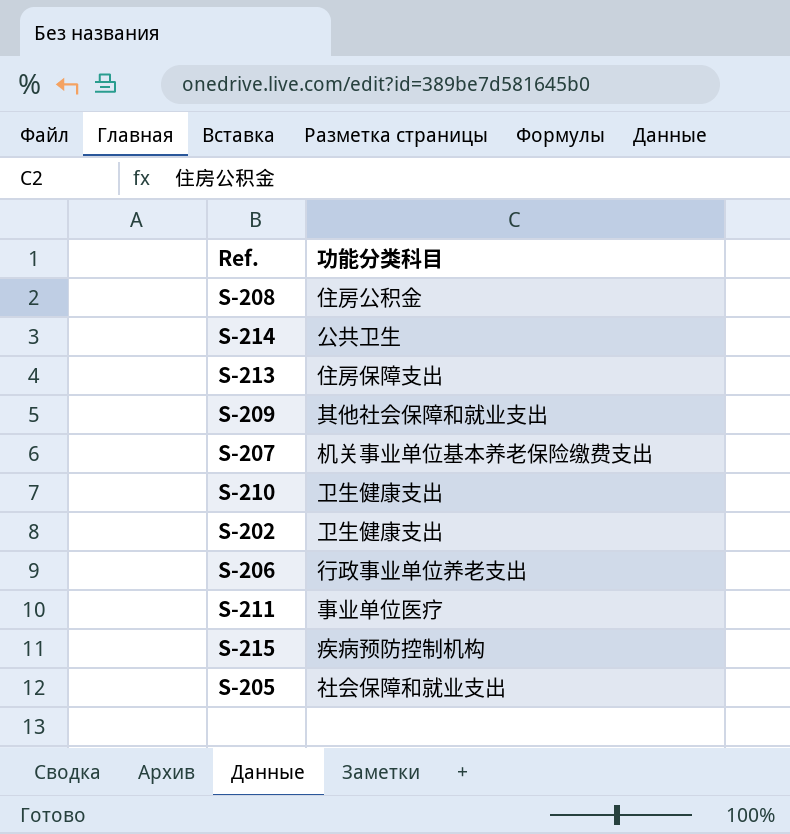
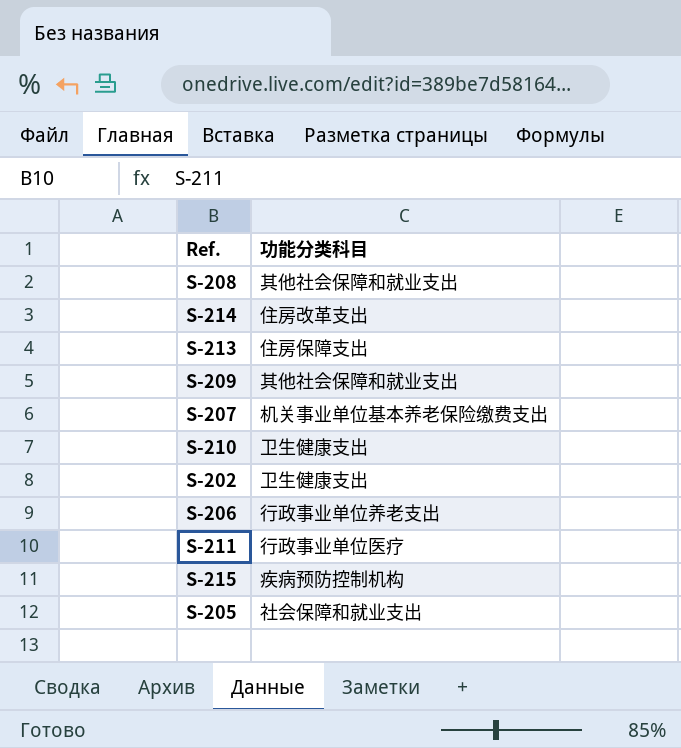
S-208 | 功能分类科目: 住房公积金 -> 其他社会保障和就业支出
S-214 | 功能分类科目: 公共卫生 -> 住房改革支出
S-211 | 功能分类科目: 事业单位医疗 -> 行政事业单位医疗

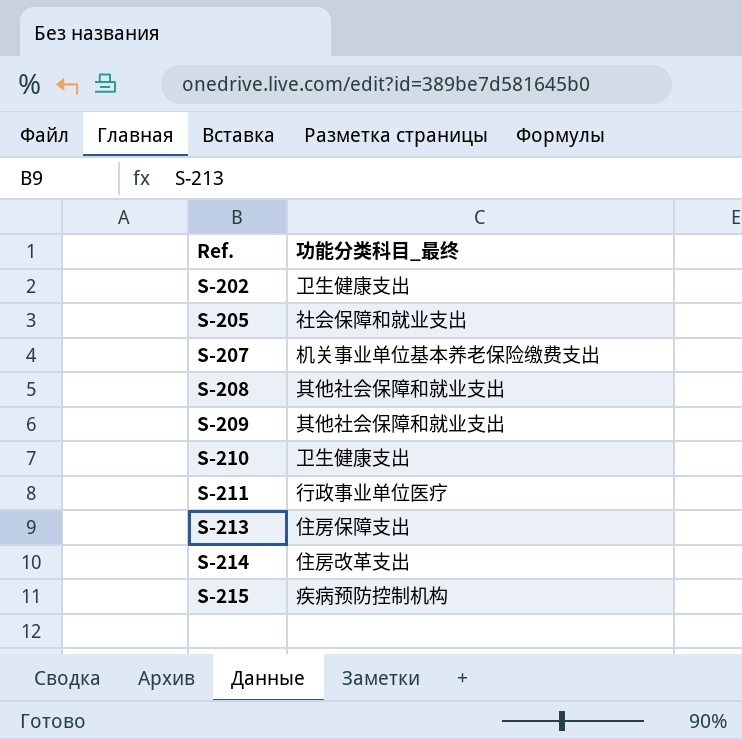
row order: none -> Ref. ascending
column name: 功能分类科目 -> 功能分类科目_最终
row S-206: 行政事业单位养老支出 -> none

